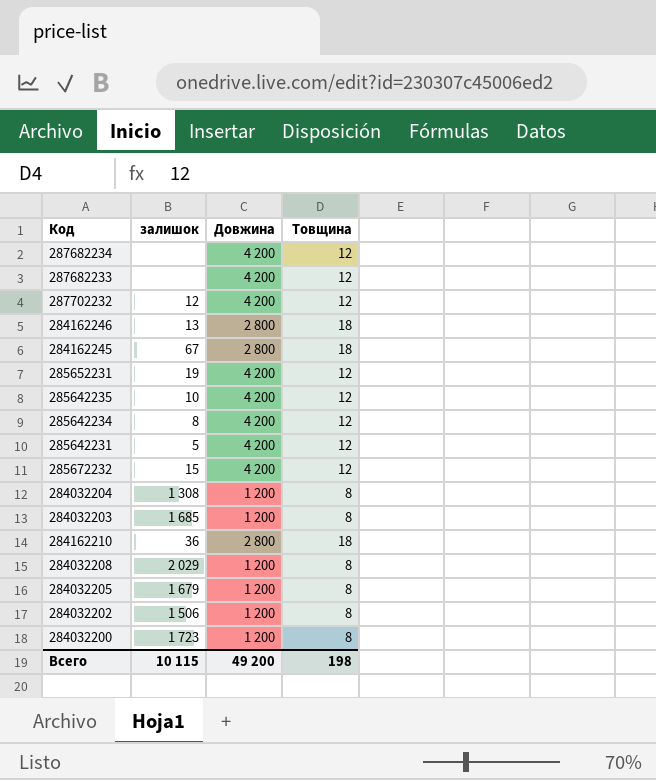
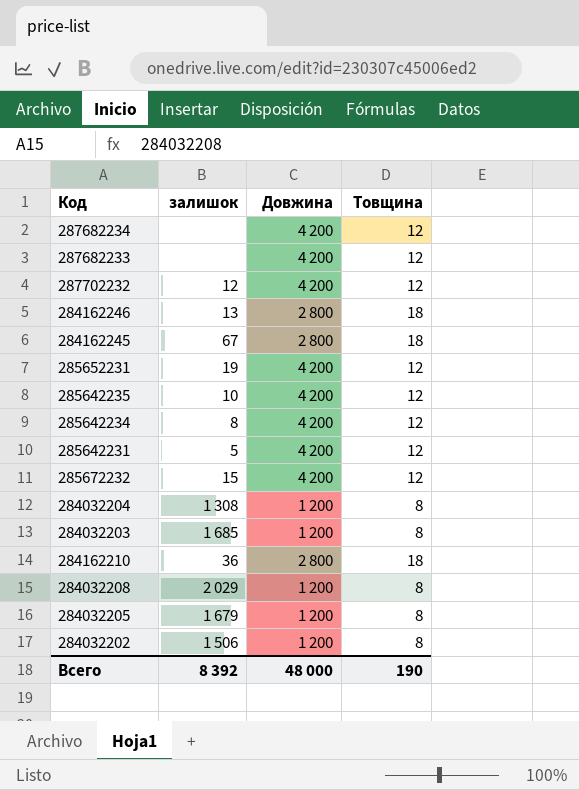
row 284032200: 1 723 | 1 200 | 8 -> none
Всего | залишок: 10 115 -> 8 392
Всего | Довжина: 49 200 -> 48 000
Всего | Товщина: 198 -> 190

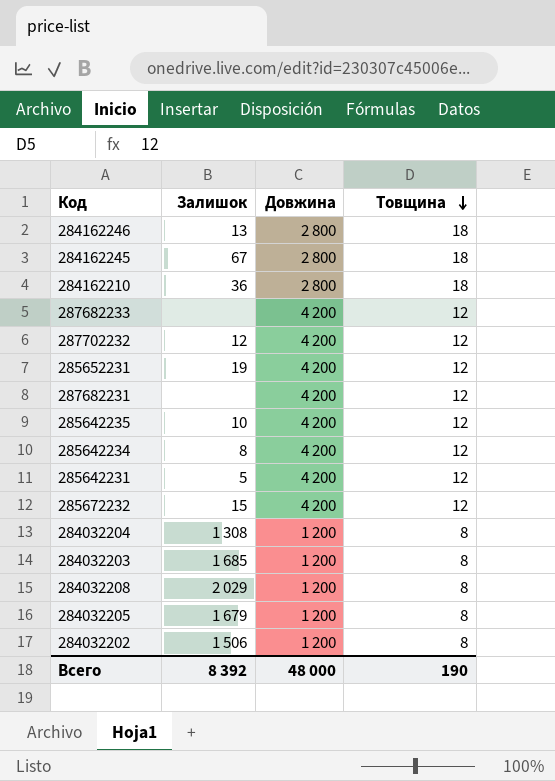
row order: none -> Товщина descending
column name: залишок -> Залишок
row 287682234: none | 4 200 | 12 -> none
row 287682231: none -> none | 4 200 | 12

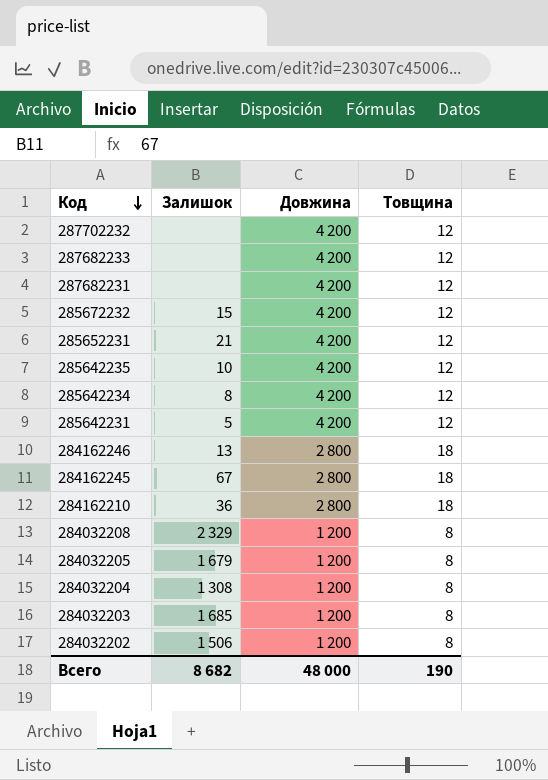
row order: Товщина descending -> Код descending
287702232 | Залишок: 12 -> none
285652231 | Залишок: 19 -> 21
284032208 | Залишок: 2 029 -> 2 329
Всего | Залишок: 8 392 -> 8 682

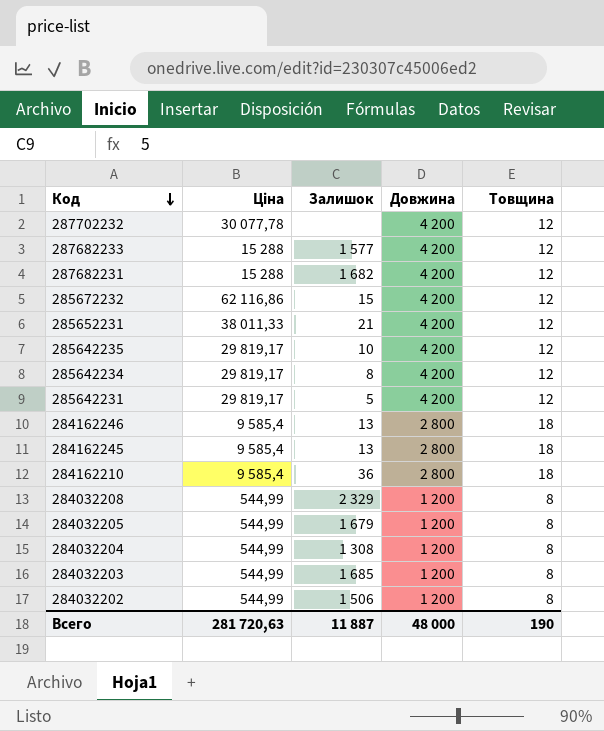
column Ціна | position: none -> 2
287682233 | Залишок: none -> 1 577
287682231 | Залишок: none -> 1 682
284162245 | Залишок: 67 -> 13
Всего | Залишок: 8 682 -> 11 887

